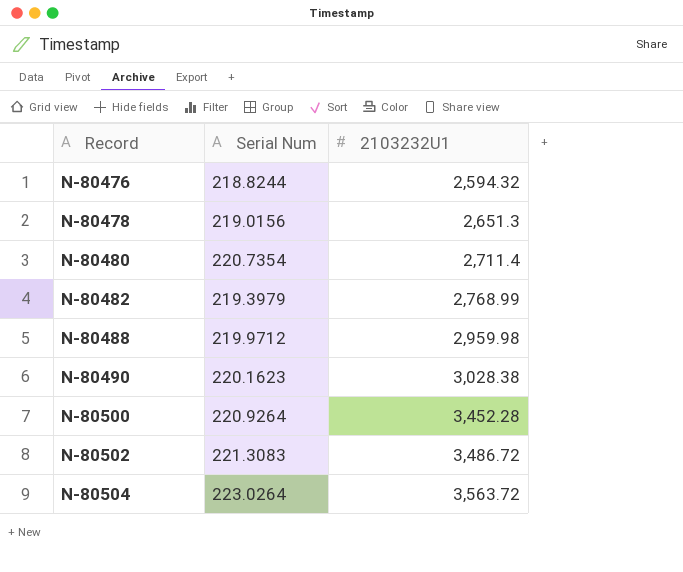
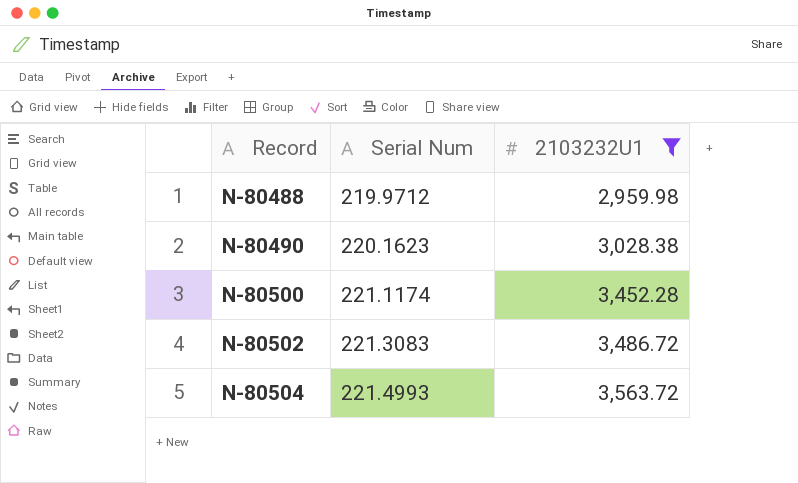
filter: none -> 2103232U1 >= 2,959.98
N-80500 | Serial Num: 220.9264 -> 221.1174
N-80504 | Serial Num: 223.0264 -> 221.4993

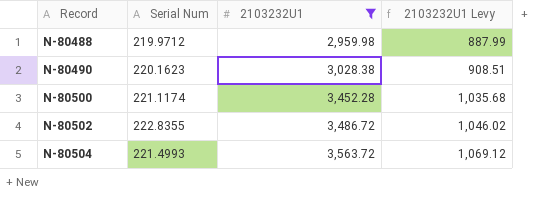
column 2103232U1 Levy | formula: none -> [2103232U1] * 0.3
N-80502 | Serial Num: 221.3083 -> 222.8355

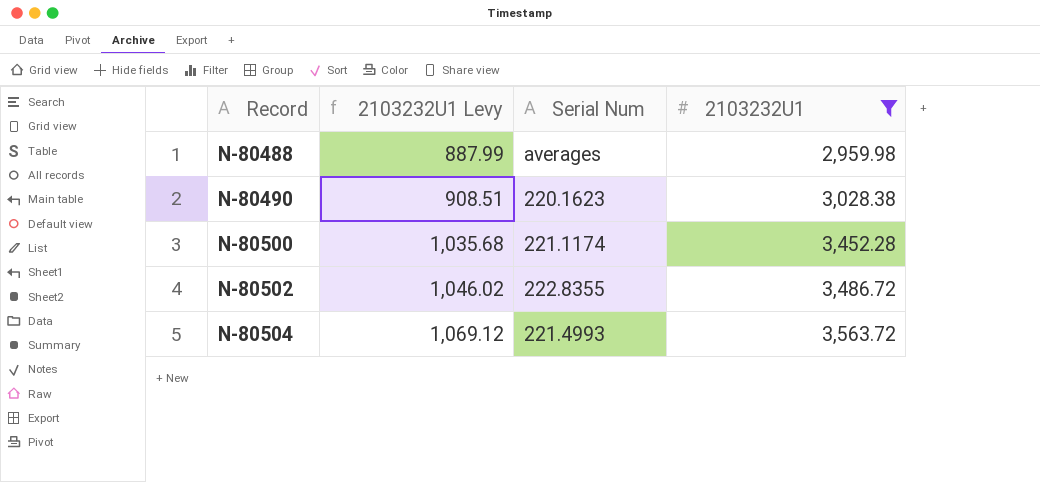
column 2103232U1 Levy | position: 4 -> 2
N-80488 | Serial Num: 219.9712 -> averages

